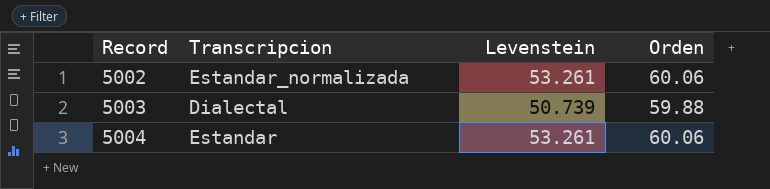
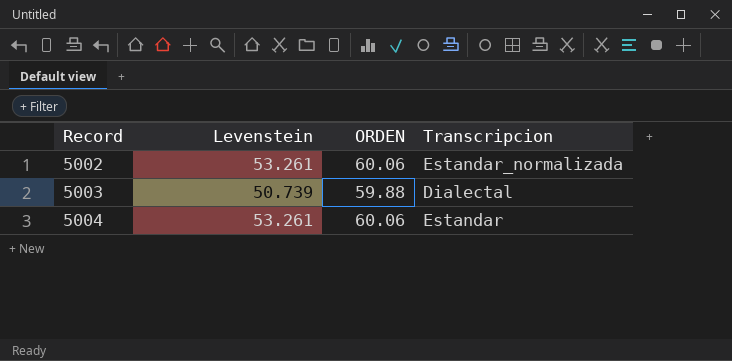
column name: Orden -> ORDEN
column Transcripcion | position: 2 -> 4

